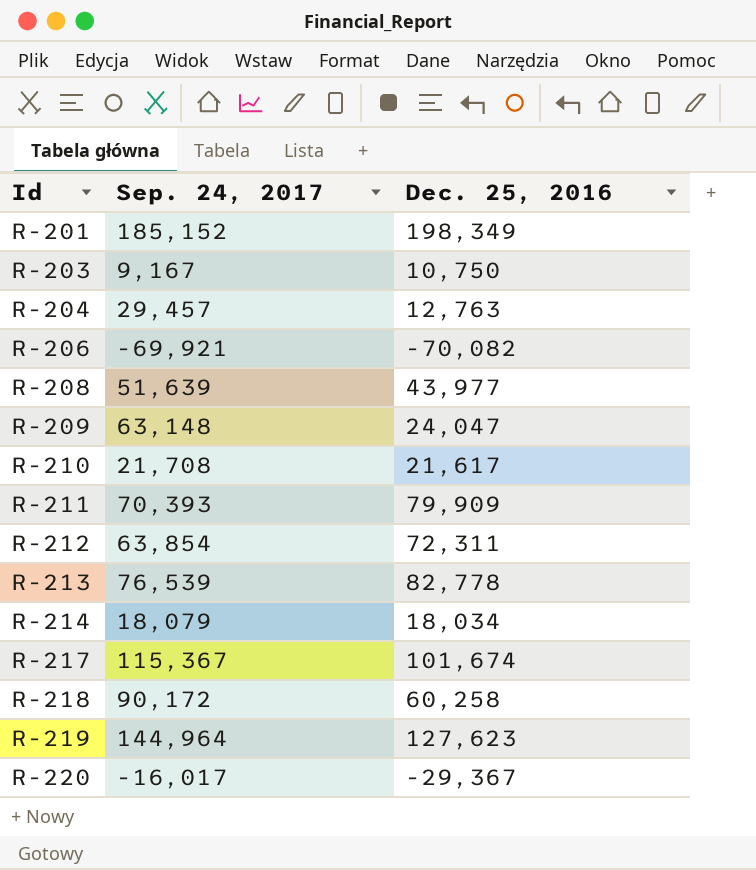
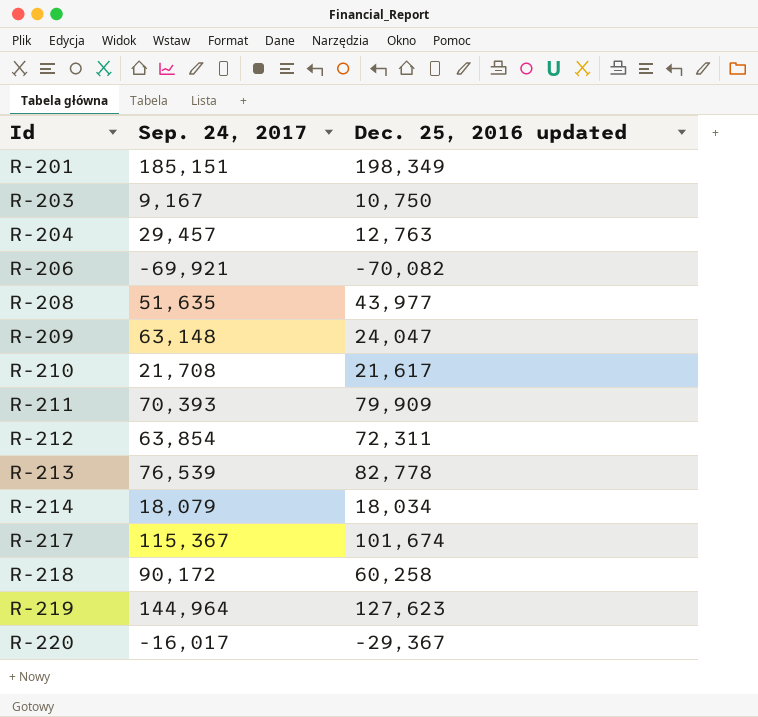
column name: Dec. 25, 2016 -> Dec. 25, 2016 updated
R-201 | Sep. 24, 2017: 185,152 -> 185,151
R-208 | Sep. 24, 2017: 51,639 -> 51,635

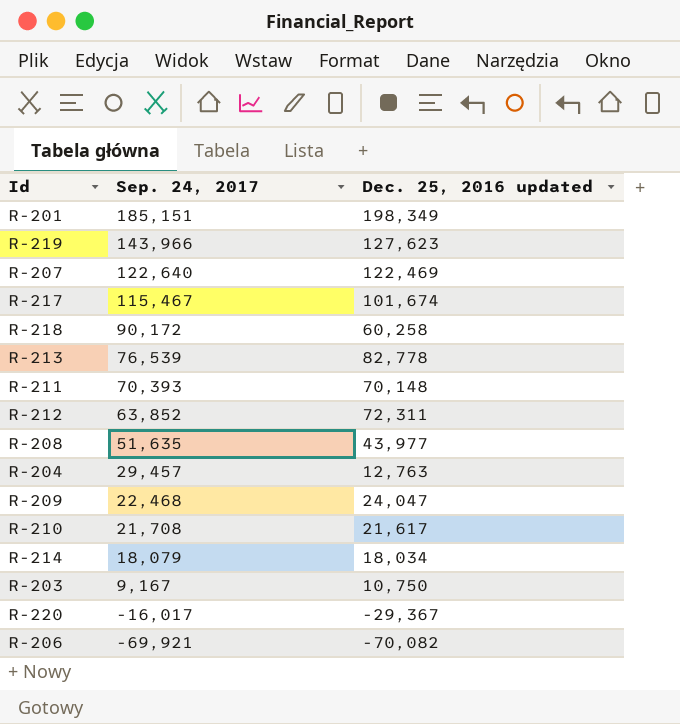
row order: Id ascending -> Sep. 24, 2017 descending
R-219 | Sep. 24, 2017: 144,964 -> 143,966
row R-207: none -> 122,640 | 122,469
R-217 | Sep. 24, 2017: 115,367 -> 115,467
R-211 | Dec. 25, 2016 updated: 79,909 -> 70,148
R-212 | Sep. 24, 2017: 63,854 -> 63,852
R-209 | Sep. 24, 2017: 63,148 -> 22,468

